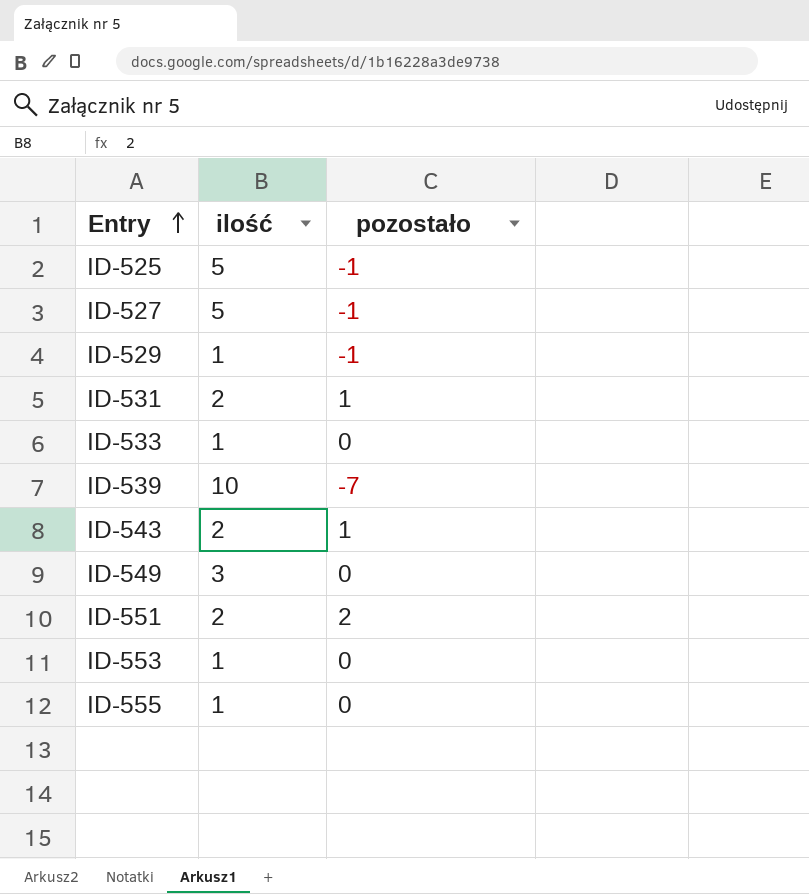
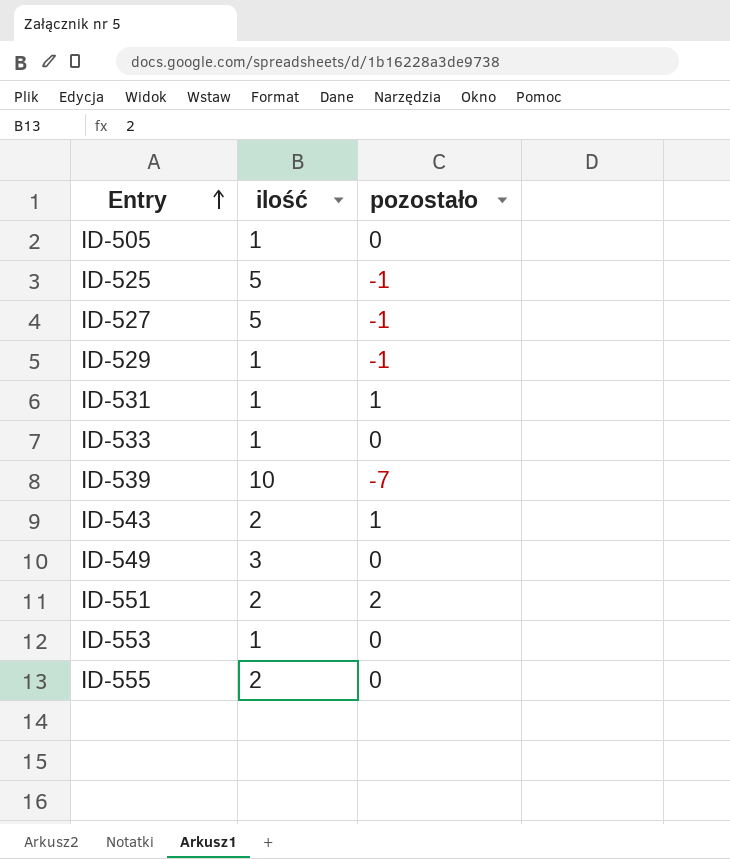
row ID-505: none -> 1 | 0
ID-531 | ilość: 2 -> 1
ID-555 | ilość: 1 -> 2

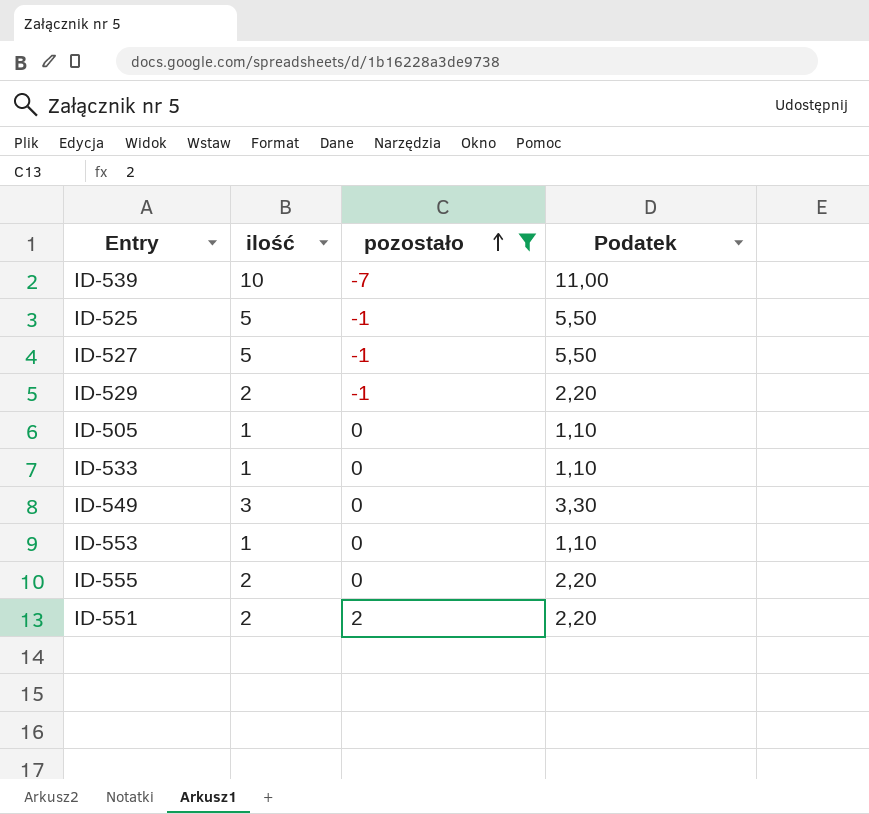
filter: none -> pozostało != 1
row order: Entry ascending -> pozostało ascending
column Podatek | formula: none -> [ilość] * 1,1
ID-529 | ilość: 1 -> 2

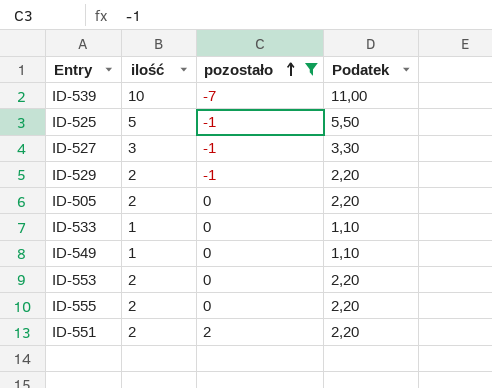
ID-527 | ilość: 5 -> 3
ID-527 | Podatek: 5,50 -> 3,30
ID-505 | ilość: 1 -> 2
ID-505 | Podatek: 1,10 -> 2,20
ID-549 | ilość: 3 -> 1
ID-549 | Podatek: 3,30 -> 1,10
ID-553 | ilość: 1 -> 2
ID-553 | Podatek: 1,10 -> 2,20

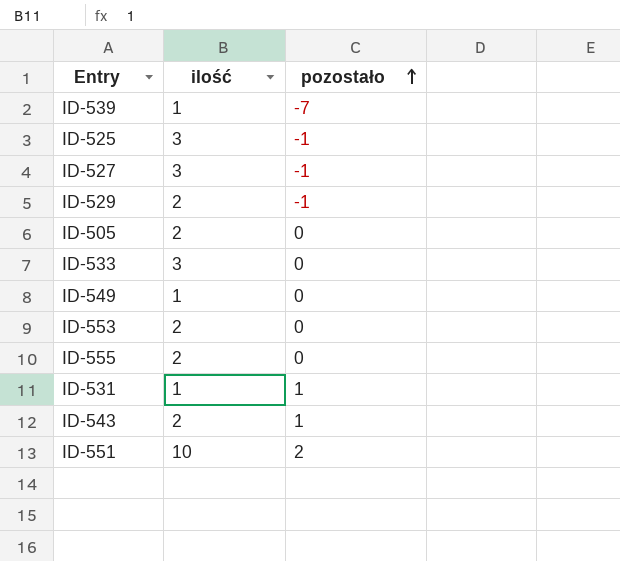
filter: pozostało != 1 -> none
column Podatek | formula: [ilość] * 1,1 -> none
ID-539 | ilość: 10 -> 1
ID-525 | ilość: 5 -> 3
ID-533 | ilość: 1 -> 3
ID-551 | ilość: 2 -> 10

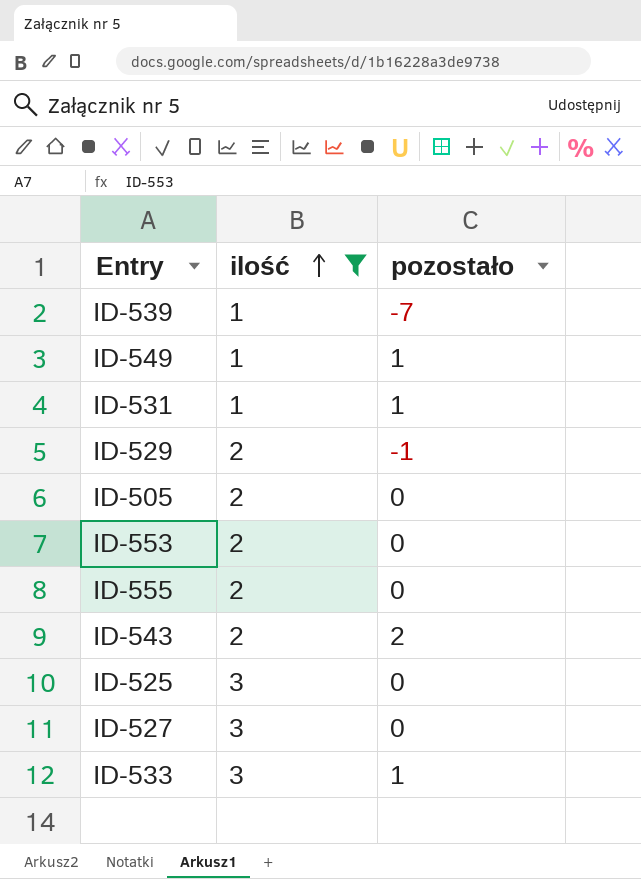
filter: none -> ilość != 10
row order: pozostało ascending -> ilość ascending
ID-549 | pozostało: 0 -> 1
ID-543 | pozostało: 1 -> 2
ID-525 | pozostało: -1 -> 0
ID-527 | pozostało: -1 -> 0
ID-533 | pozostało: 0 -> 1

